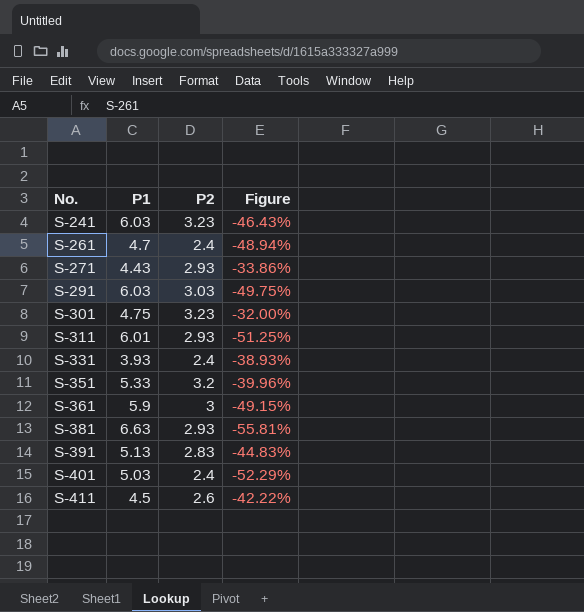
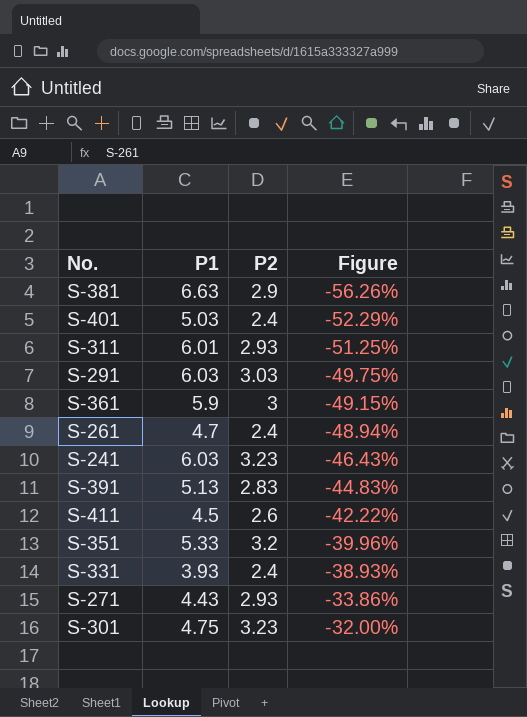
row order: No. ascending -> Figure ascending
S-381 | P2: 2.93 -> 2.9
S-381 | Figure: -55.81% -> -56.26%

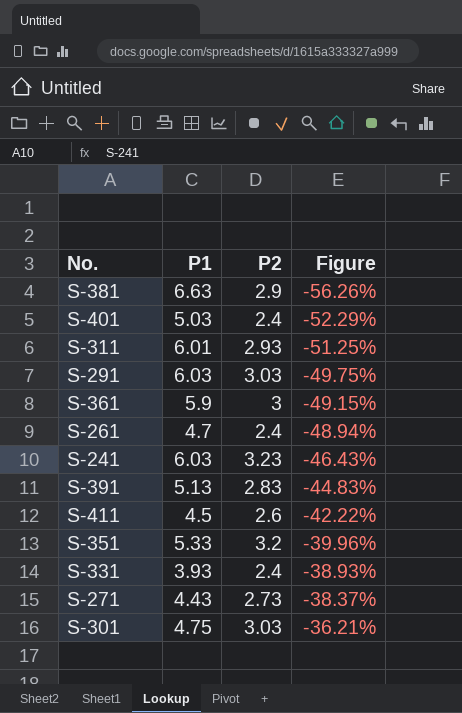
S-271 | P2: 2.93 -> 2.73
S-271 | Figure: -33.86% -> -38.37%
S-301 | P2: 3.23 -> 3.03
S-301 | Figure: -32.00% -> -36.21%

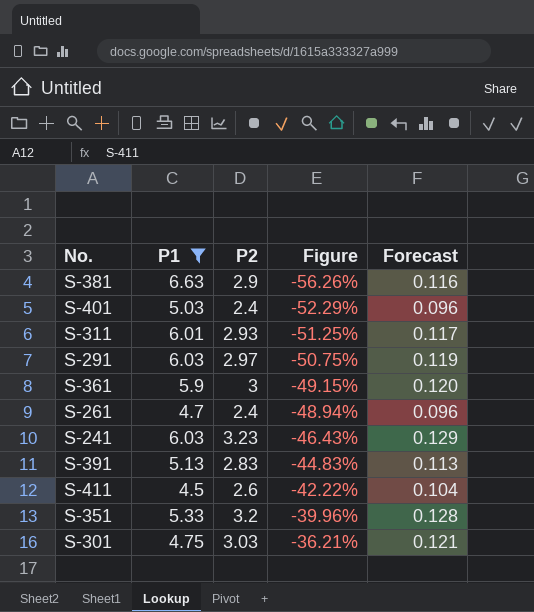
filter: none -> P1 >= 4.5
column Forecast | formula: none -> [P2] * 0.04
S-291 | P2: 3.03 -> 2.97
S-291 | Figure: -49.75% -> -50.75%

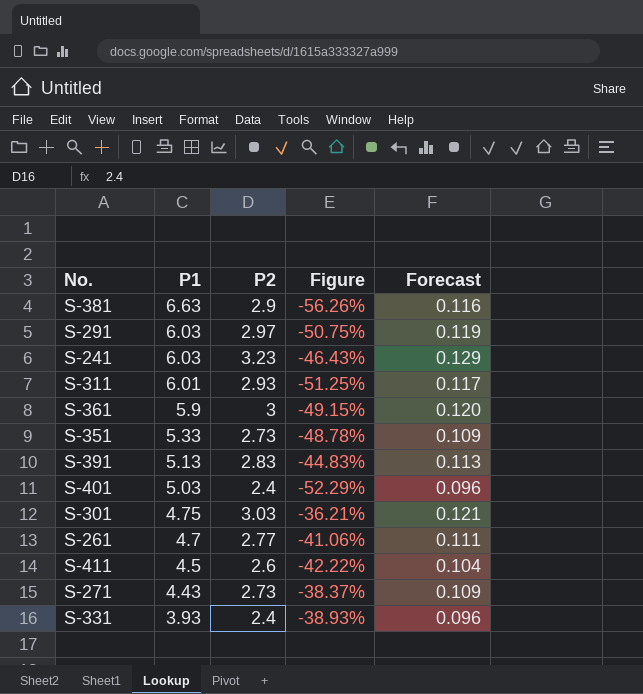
filter: P1 >= 4.5 -> none
row order: Figure ascending -> P1 descending
S-351 | P2: 3.2 -> 2.73
S-351 | Figure: -39.96% -> -48.78%
S-351 | Forecast: 0.128 -> 0.109
S-261 | P2: 2.4 -> 2.77
S-261 | Figure: -48.94% -> -41.06%
S-261 | Forecast: 0.096 -> 0.111

